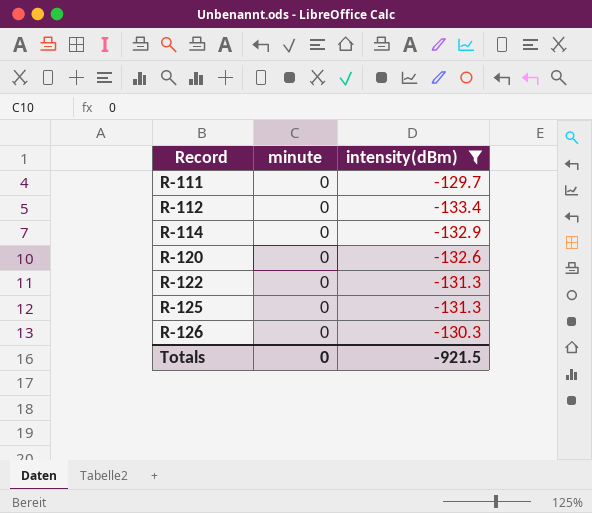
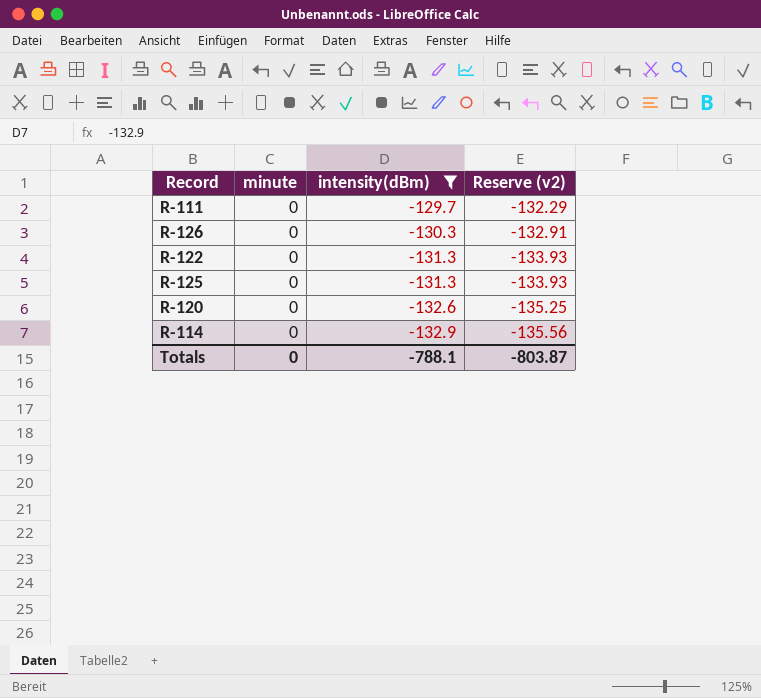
row order: Record ascending -> intensity(dBm) descending
column Reserve (v2) | formula: none -> [intensity(dBm)] * 1.02
row R-112: 0 | -133.4 -> none
Totals | intensity(dBm): -921.5 -> -788.1

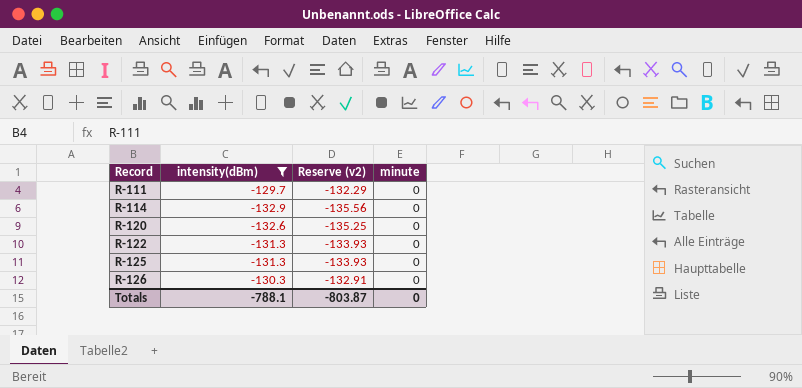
row order: intensity(dBm) descending -> Record ascending
column minute | position: 2 -> 4

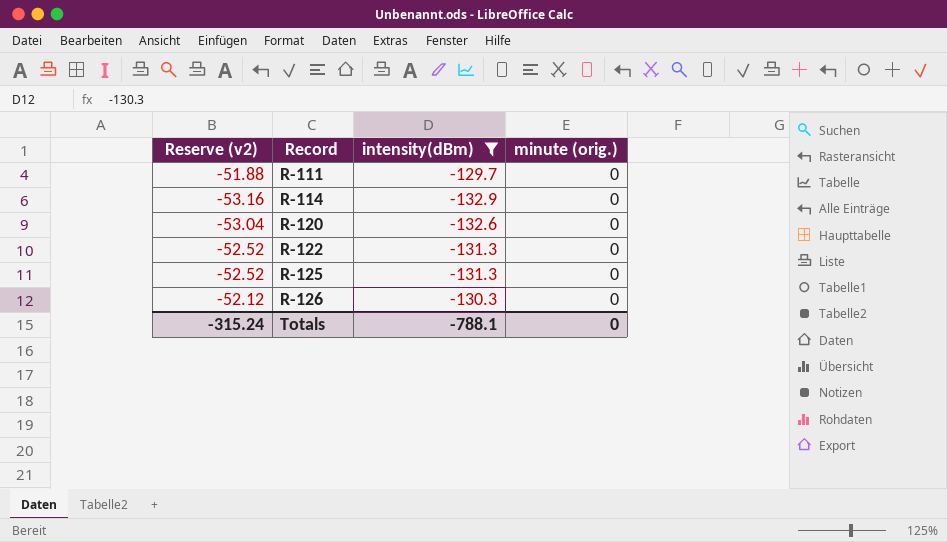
column Reserve (v2) | formula: [intensity(dBm)] * 1.02 -> [intensity(dBm)] * 0.4
column Reserve (v2) | position: 3 -> 1
column name: minute -> minute (orig.)
Totals | Reserve (v2): -803.87 -> -315.24

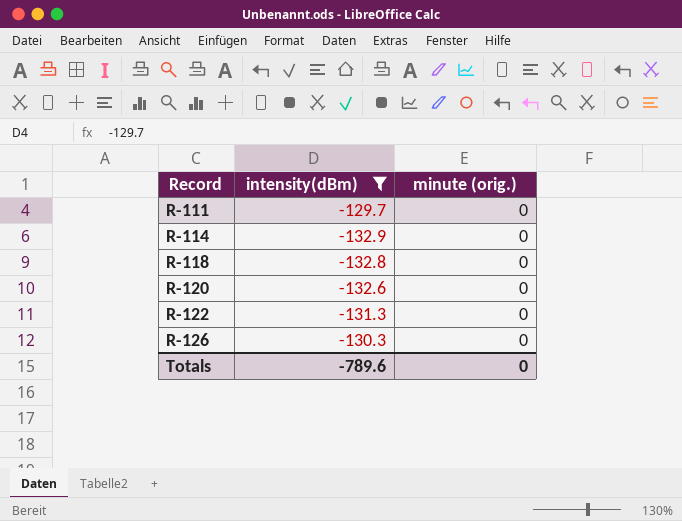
column Reserve (v2) | formula: [intensity(dBm)] * 0.4 -> none
row R-125: -52.52 | -131.3 | 0 -> none
row R-118: none -> -132.8 | 0
Totals | intensity(dBm): -788.1 -> -789.6

